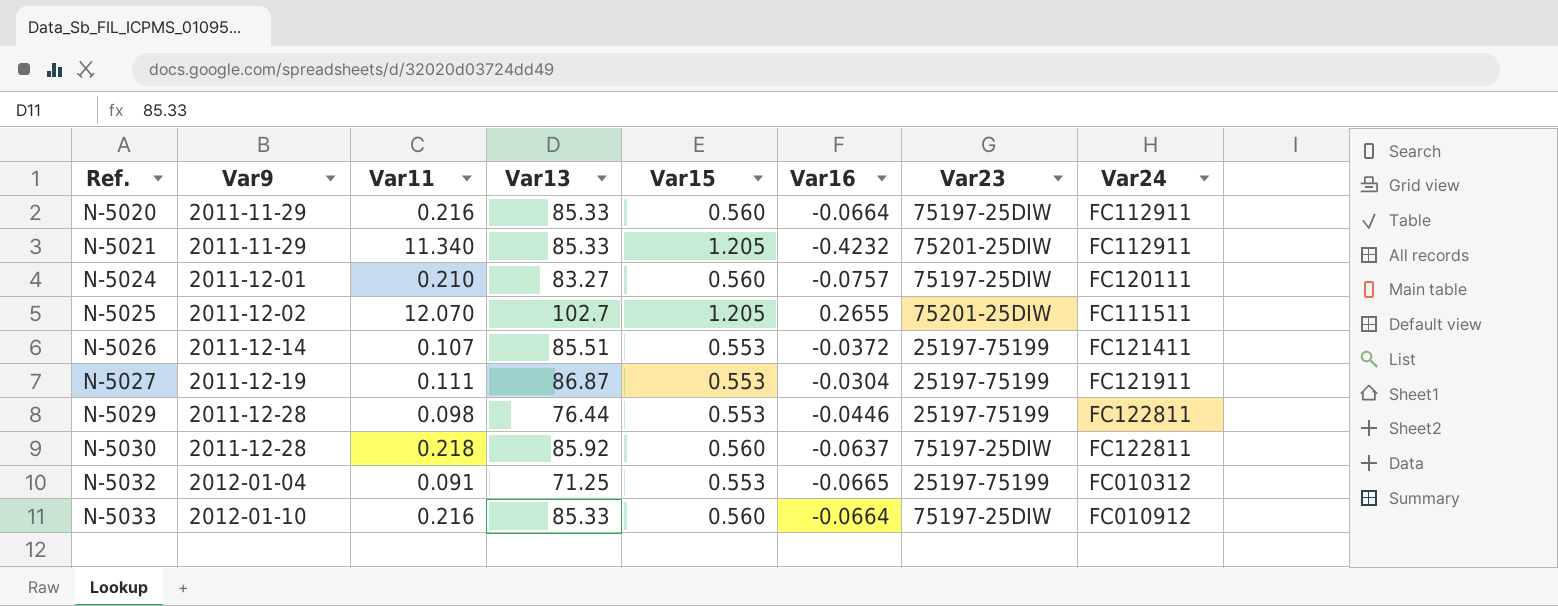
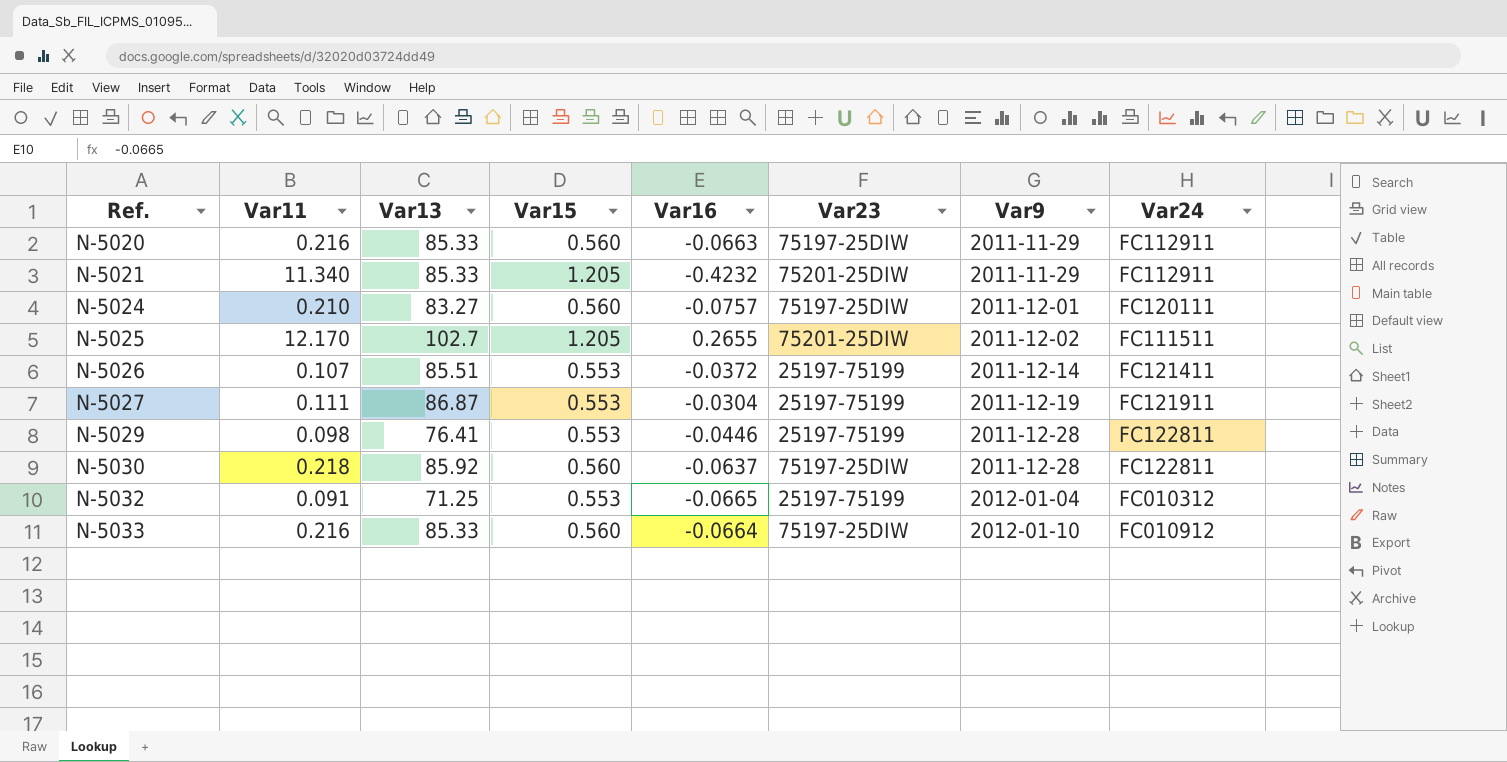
column Var9 | position: 2 -> 7
N-5020 | Var16: -0.0664 -> -0.0663
N-5025 | Var11: 12.070 -> 12.170
N-5029 | Var13: 76.44 -> 76.41

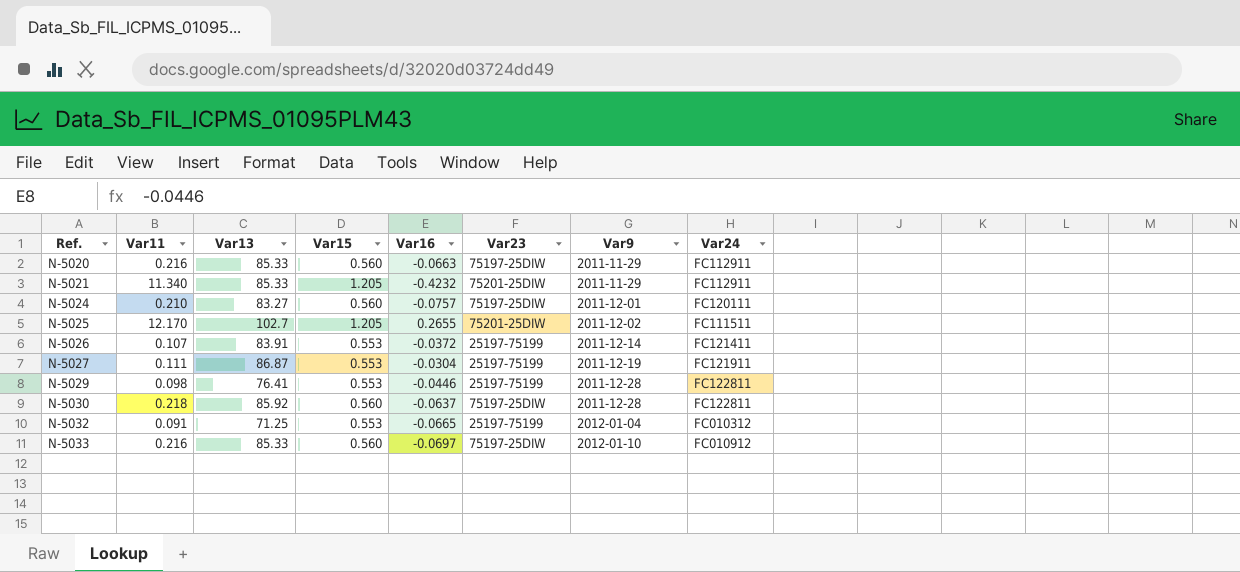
N-5026 | Var13: 85.51 -> 83.91
N-5033 | Var16: -0.0664 -> -0.0697

